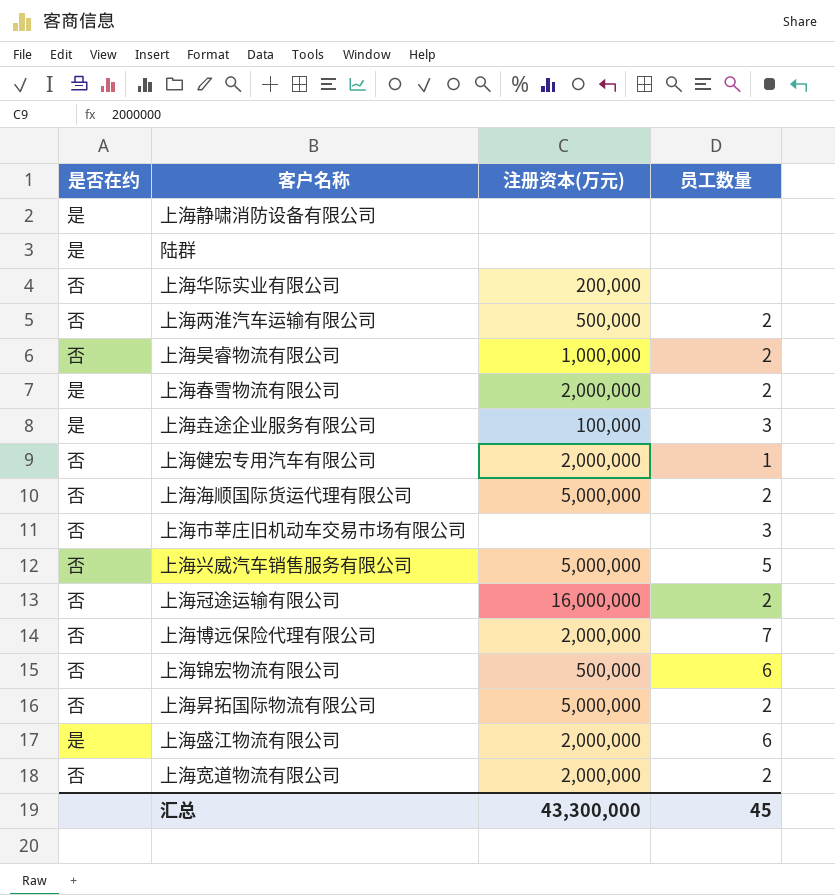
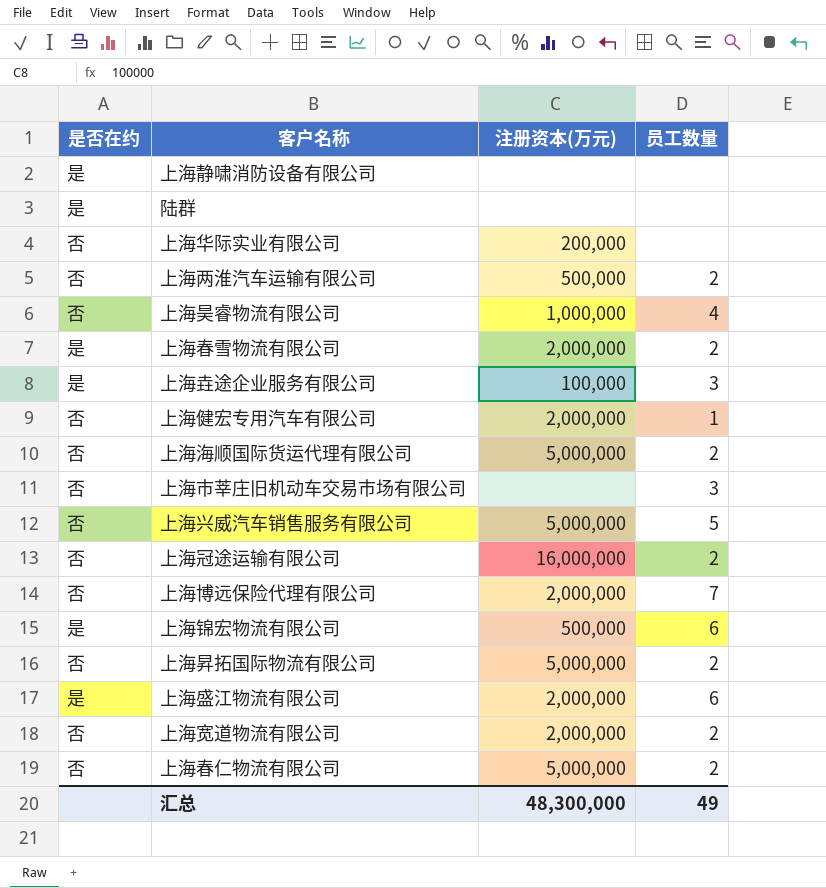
上海昊睿物流有限公司 | 员工数量: 2 -> 4
上海锦宏物流有限公司 | 是否在约: 否 -> 是
row 上海春仁物流有限公司: none -> 否 | 5,000,000 | 2
汇总 | 注册资本(万元): 43,300,000 -> 48,300,000
汇总 | 员工数量: 45 -> 49

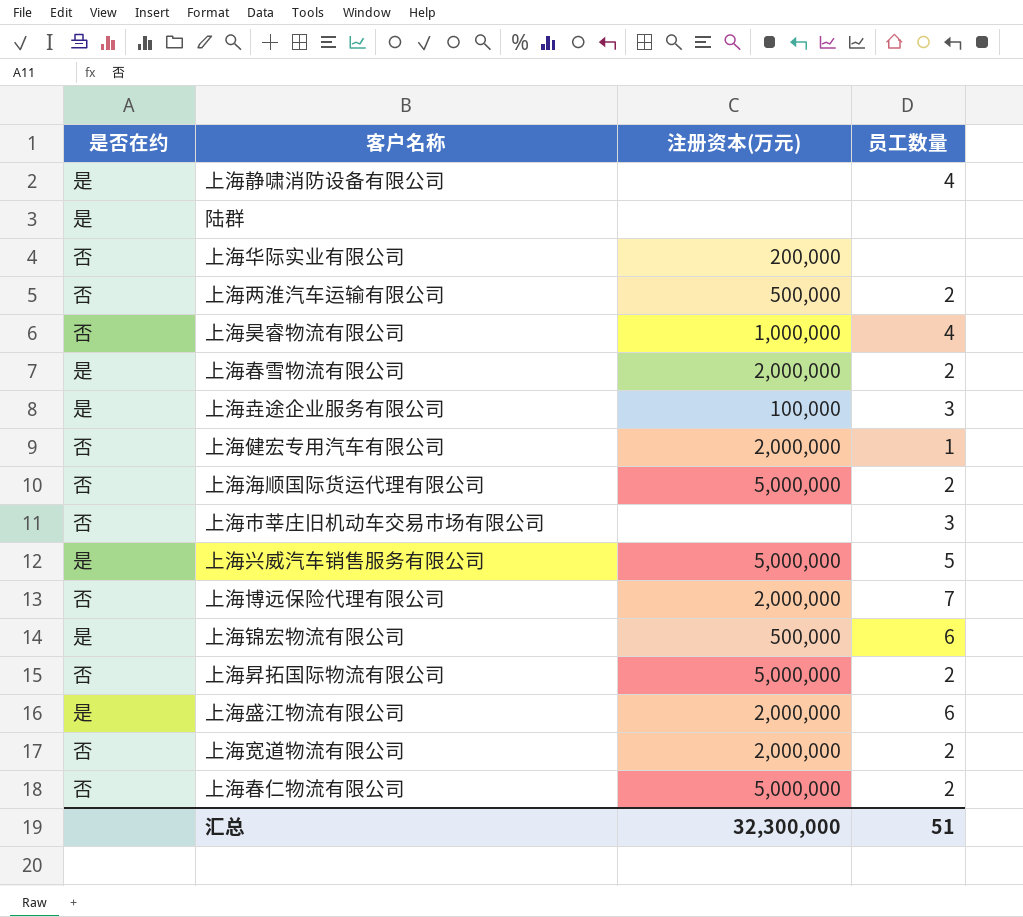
row 上海冠途运输有限公司: 否 | 16,000,000 | 2 -> none
上海静啸消防设备有限公司 | 员工数量: none -> 4
上海兴威汽车销售服务有限公司 | 是否在约: 否 -> 是
汇总 | 注册资本(万元): 48,300,000 -> 32,300,000
汇总 | 员工数量: 49 -> 51

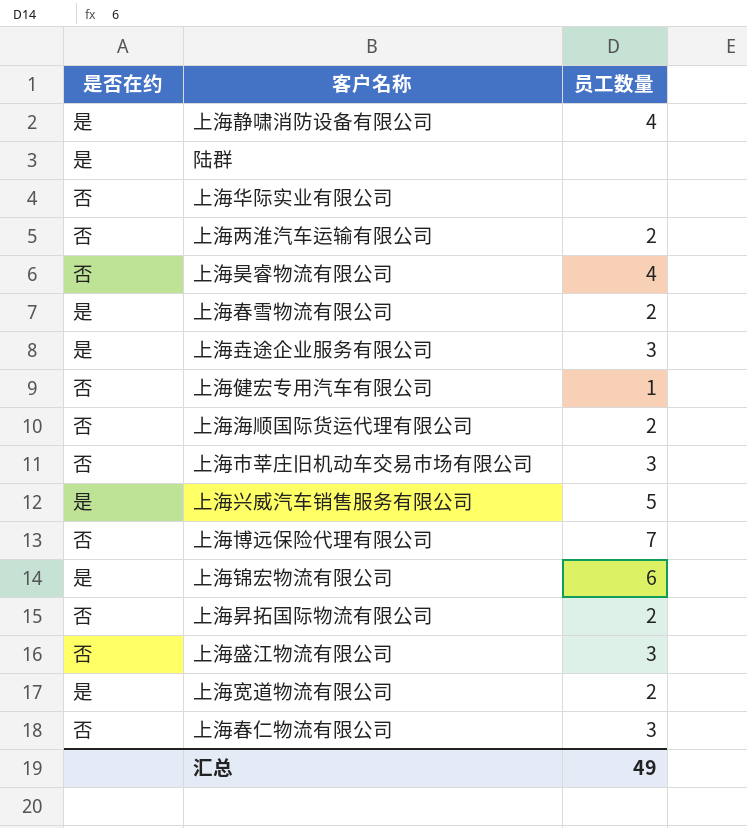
column 注册资本(万元) | position: 3 -> none
上海盛江物流有限公司 | 是否在约: 是 -> 否
上海盛江物流有限公司 | 员工数量: 6 -> 3
上海宽道物流有限公司 | 是否在约: 否 -> 是
上海春仁物流有限公司 | 员工数量: 2 -> 3
汇总 | 员工数量: 51 -> 49

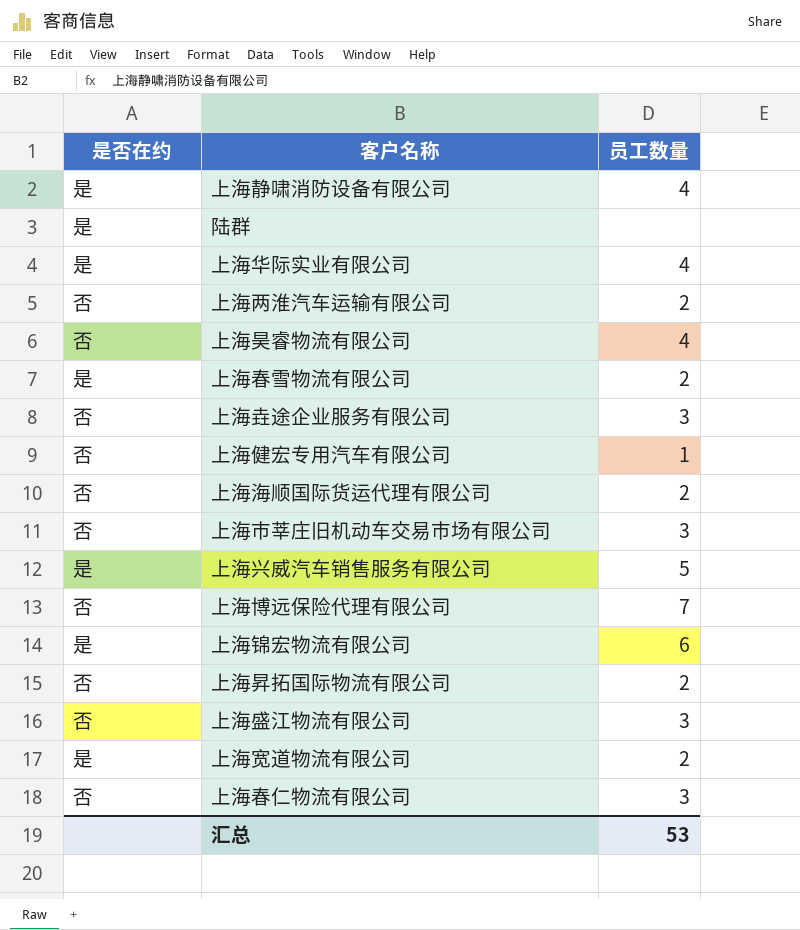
上海华际实业有限公司 | 是否在约: 否 -> 是
上海华际实业有限公司 | 员工数量: none -> 4
上海垚途企业服务有限公司 | 是否在约: 是 -> 否
汇总 | 员工数量: 49 -> 53

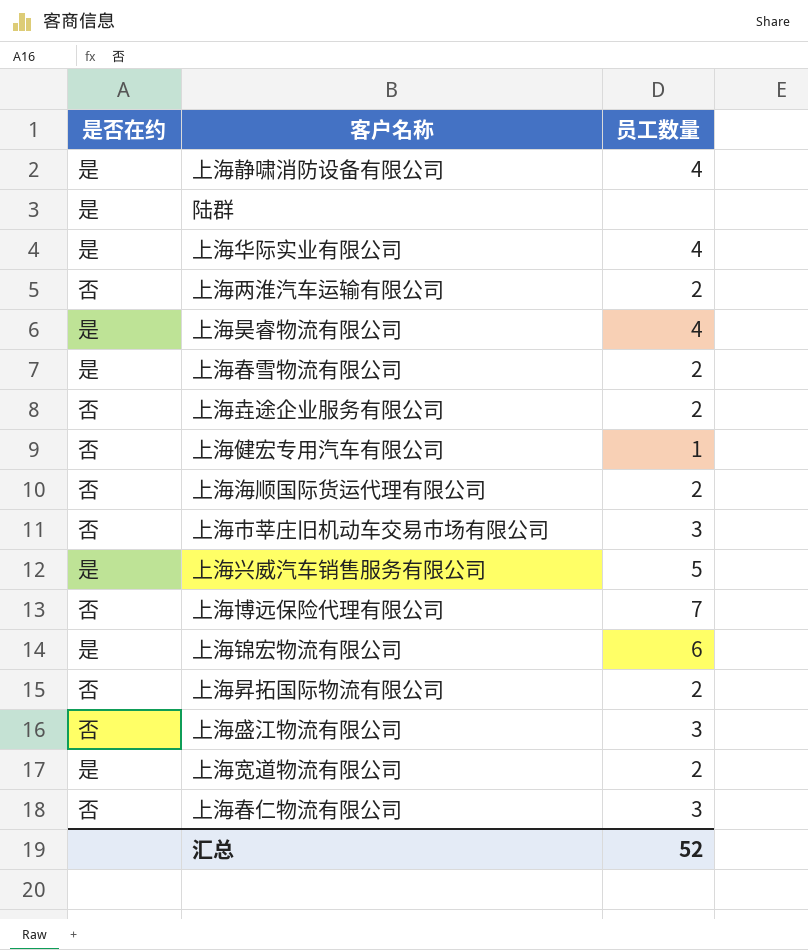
上海昊睿物流有限公司 | 是否在约: 否 -> 是
上海垚途企业服务有限公司 | 员工数量: 3 -> 2
汇总 | 员工数量: 53 -> 52

